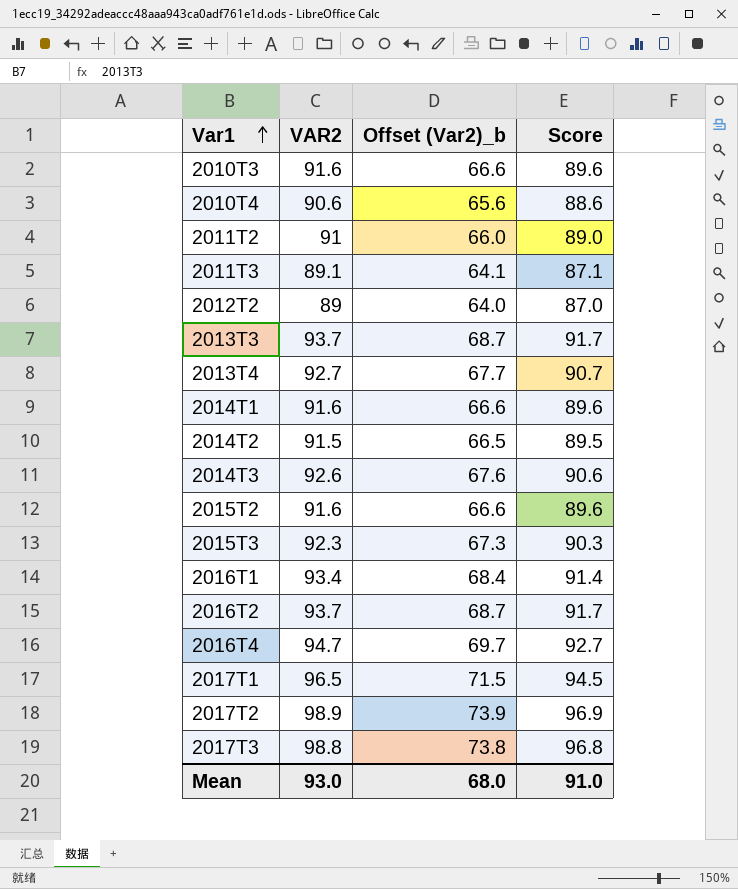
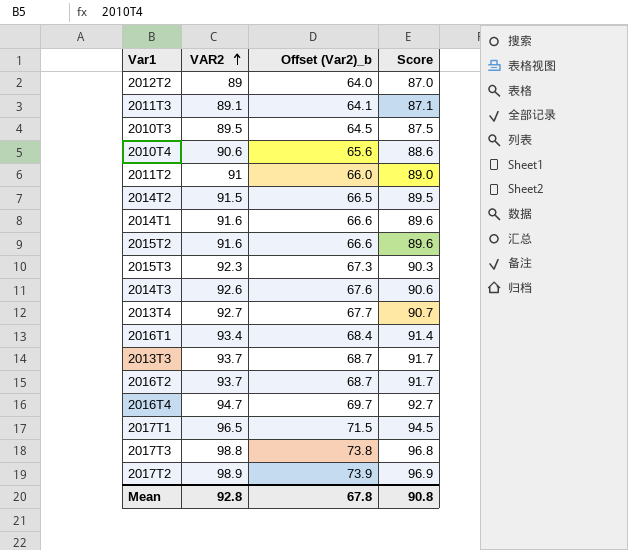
row order: Var1 ascending -> VAR2 ascending
2010T3 | VAR2: 91.6 -> 89.5
2010T3 | Offset (Var2)_b: 66.6 -> 64.5
2010T3 | Score: 89.6 -> 87.5
Mean | VAR2: 93.0 -> 92.8
Mean | Offset (Var2)_b: 68.0 -> 67.8
Mean | Score: 91.0 -> 90.8

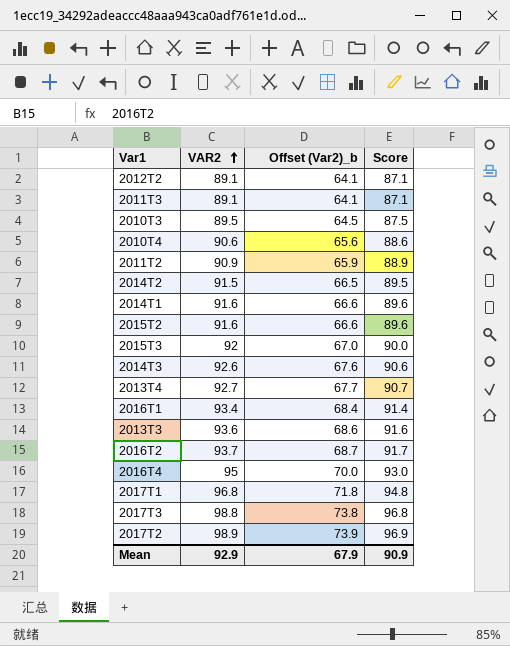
2012T2 | VAR2: 89 -> 89.1
2012T2 | Offset (Var2)_b: 64.0 -> 64.1
2012T2 | Score: 87.0 -> 87.1
2011T2 | VAR2: 91 -> 90.9
2011T2 | Offset (Var2)_b: 66.0 -> 65.9
2011T2 | Score: 89.0 -> 88.9
2015T3 | VAR2: 92.3 -> 92
2015T3 | Offset (Var2)_b: 67.3 -> 67.0
2015T3 | Score: 90.3 -> 90.0
2013T3 | VAR2: 93.7 -> 93.6
2013T3 | Offset (Var2)_b: 68.7 -> 68.6
2013T3 | Score: 91.7 -> 91.6
2016T4 | VAR2: 94.7 -> 95
2016T4 | Offset (Var2)_b: 69.7 -> 70.0
2016T4 | Score: 92.7 -> 93.0
2017T1 | VAR2: 96.5 -> 96.8
2017T1 | Offset (Var2)_b: 71.5 -> 71.8
2017T1 | Score: 94.5 -> 94.8
Mean | VAR2: 92.8 -> 92.9
Mean | Offset (Var2)_b: 67.8 -> 67.9
Mean | Score: 90.8 -> 90.9

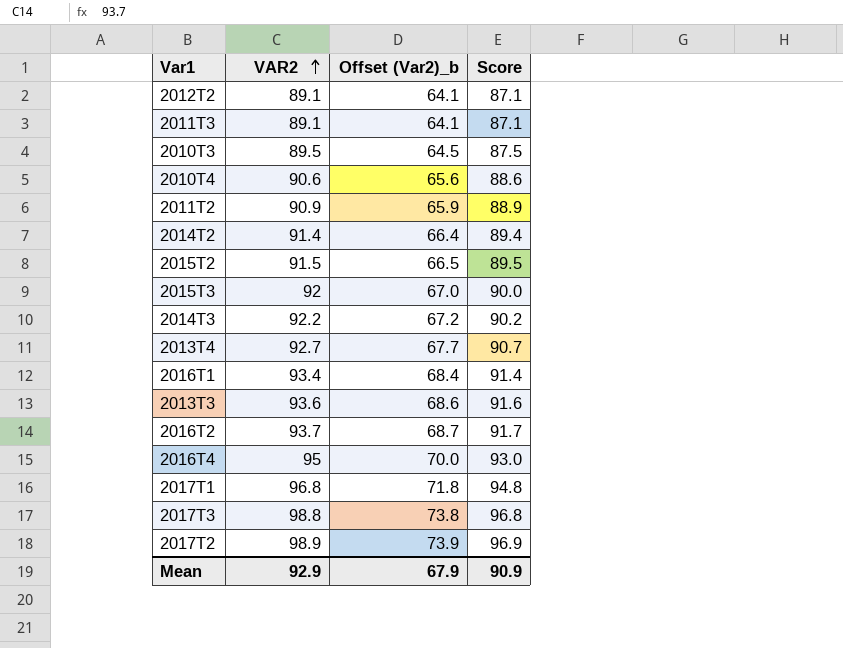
row 2014T1: 91.6 | 66.6 | 89.6 -> none
2014T2 | VAR2: 91.5 -> 91.4
2014T2 | Offset (Var2)_b: 66.5 -> 66.4
2014T2 | Score: 89.5 -> 89.4
2015T2 | VAR2: 91.6 -> 91.5
2015T2 | Offset (Var2)_b: 66.6 -> 66.5
2015T2 | Score: 89.6 -> 89.5
2014T3 | VAR2: 92.6 -> 92.2
2014T3 | Offset (Var2)_b: 67.6 -> 67.2
2014T3 | Score: 90.6 -> 90.2

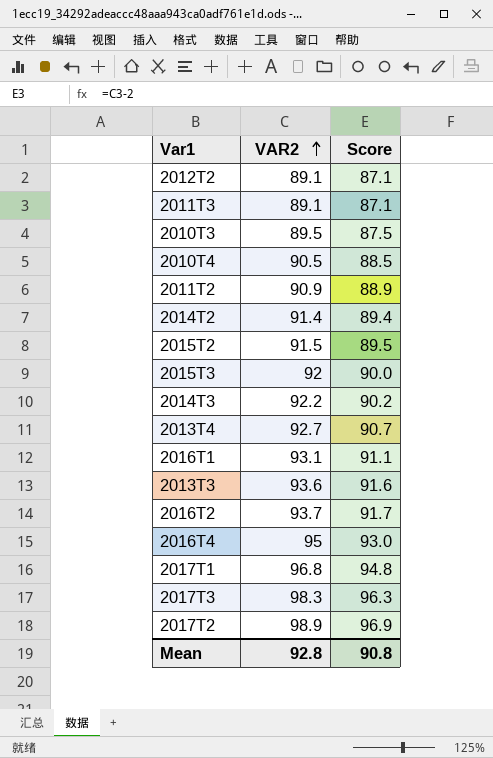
column Offset (Var2)_b | formula: [VAR2] - 25 -> none
2010T4 | VAR2: 90.6 -> 90.5
2010T4 | Score: 88.6 -> 88.5
2016T1 | VAR2: 93.4 -> 93.1
2016T1 | Score: 91.4 -> 91.1
2017T3 | VAR2: 98.8 -> 98.3
2017T3 | Score: 96.8 -> 96.3
Mean | VAR2: 92.9 -> 92.8
Mean | Score: 90.9 -> 90.8

